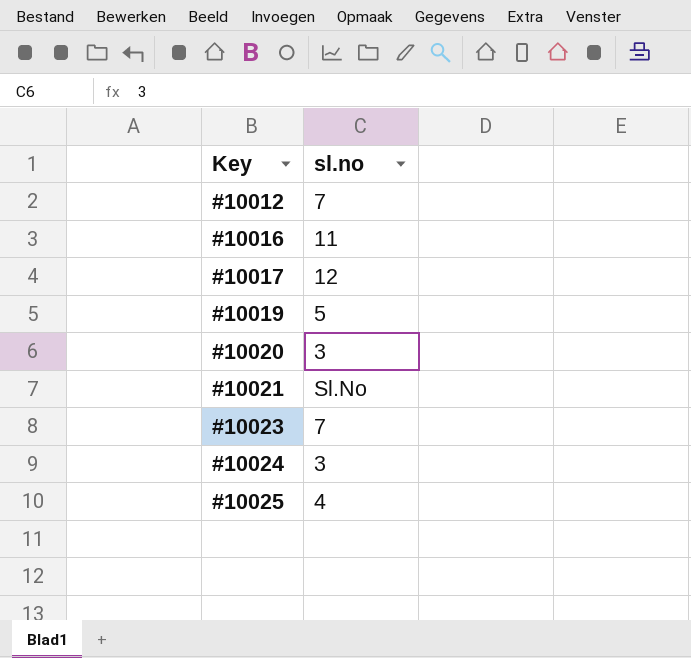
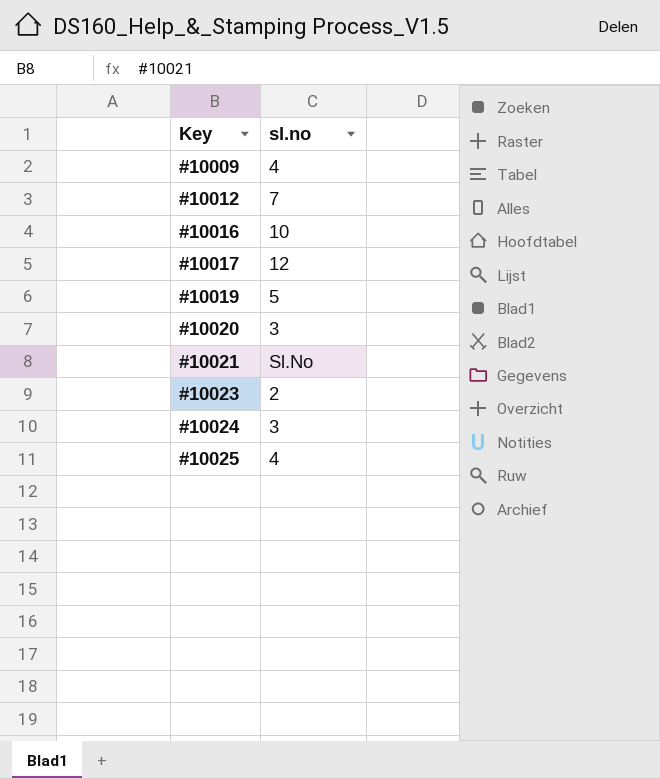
row #10009: none -> 4
#10016 | sl.no: 11 -> 10
#10023 | sl.no: 7 -> 2

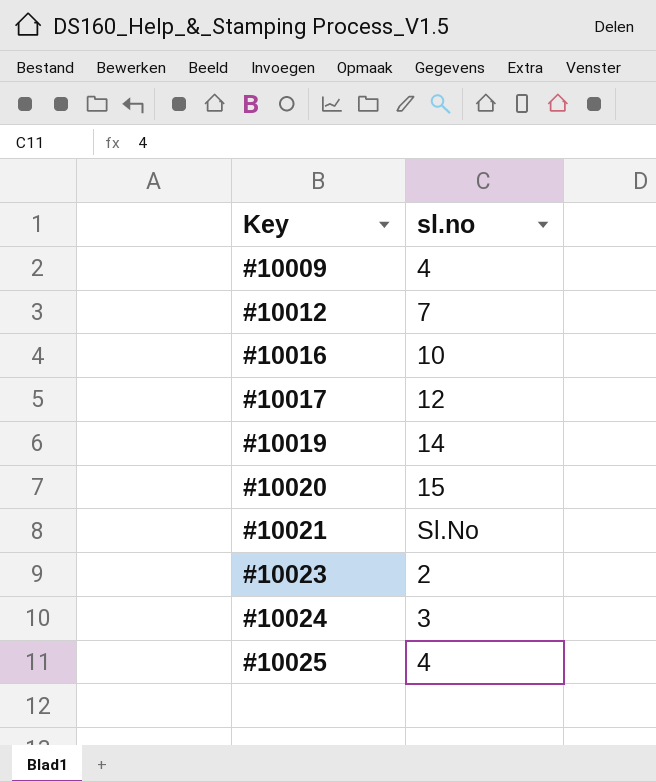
#10019 | sl.no: 5 -> 14
#10020 | sl.no: 3 -> 15

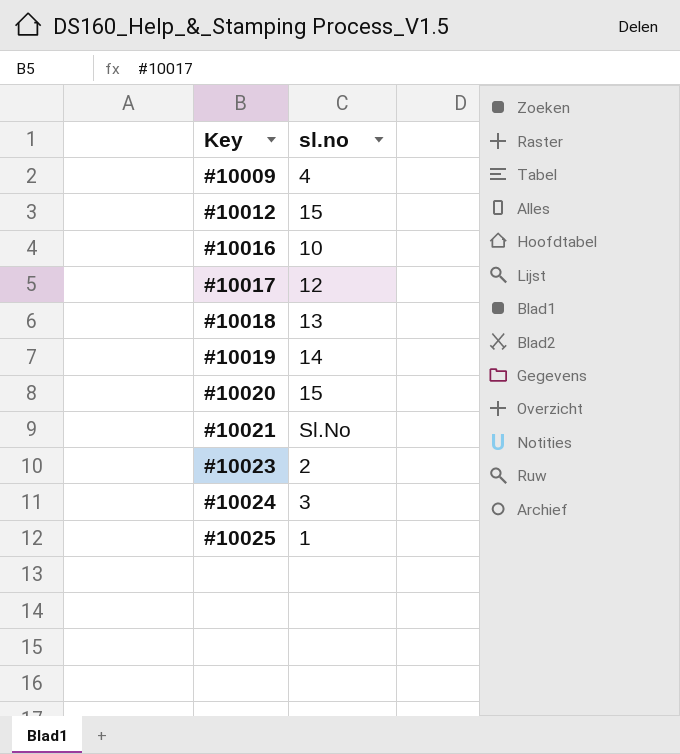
#10012 | sl.no: 7 -> 15
row #10018: none -> 13
#10025 | sl.no: 4 -> 1

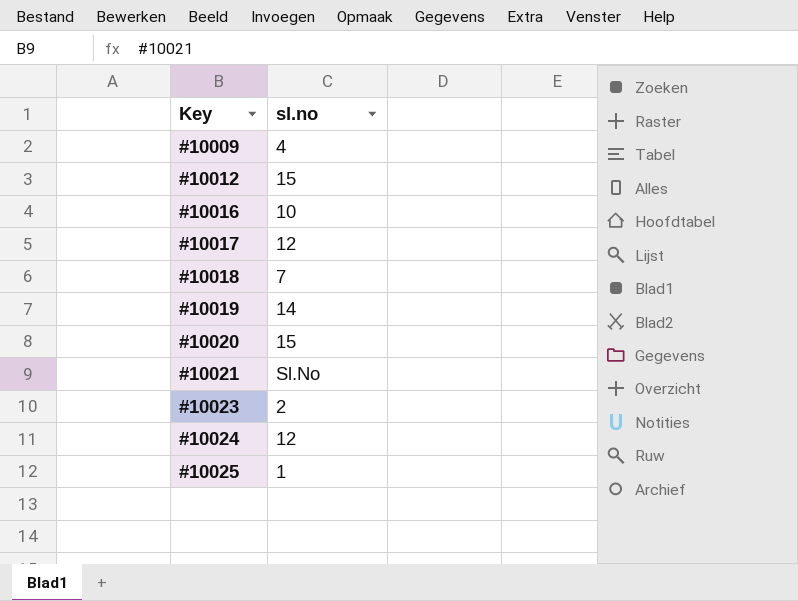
#10018 | sl.no: 13 -> 7
#10024 | sl.no: 3 -> 12

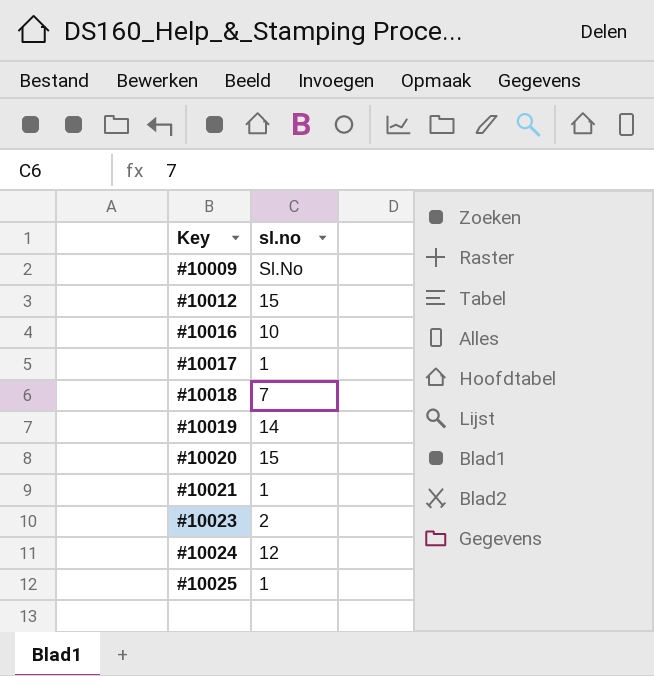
#10009 | sl.no: 4 -> Sl.No
#10017 | sl.no: 12 -> 1
#10021 | sl.no: Sl.No -> 1

